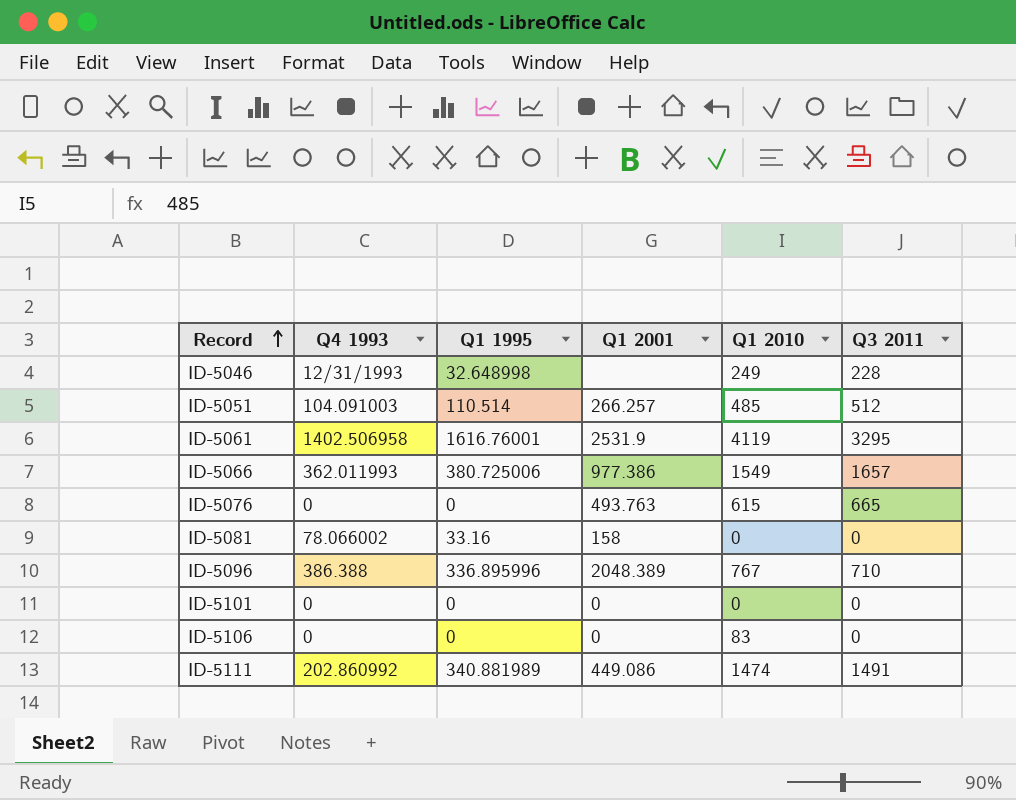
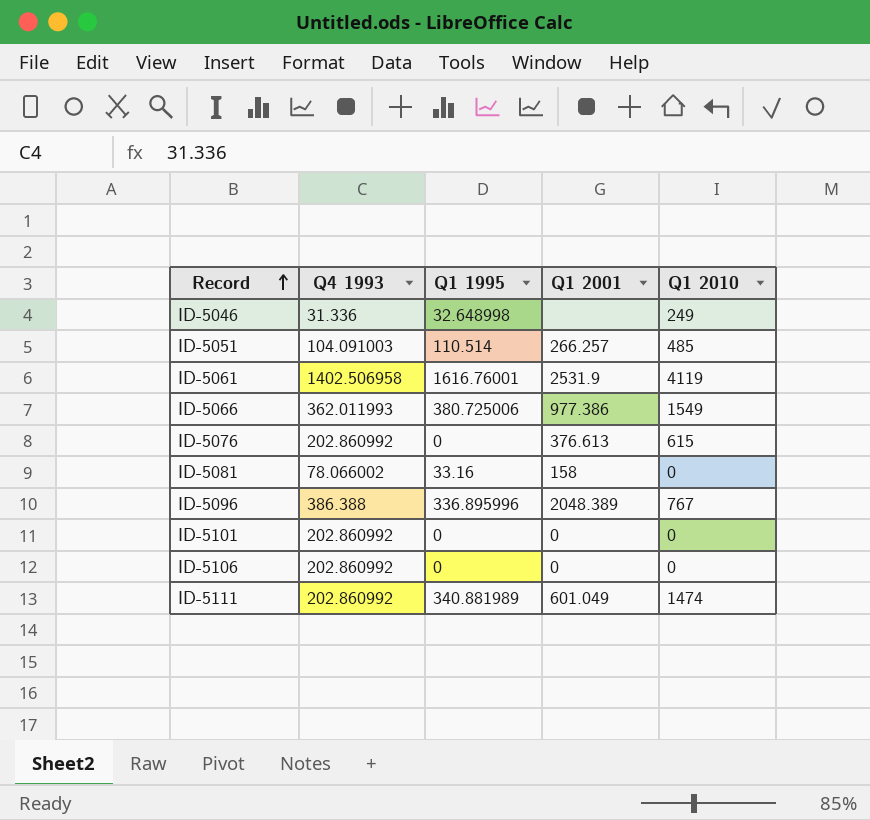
column Q3 2011 | position: 6 -> none
ID-5046 | Q4 1993: 12/31/1993 -> 31.336
ID-5076 | Q4 1993: 0 -> 202.860992
ID-5076 | Q1 2001: 493.763 -> 376.613
ID-5101 | Q4 1993: 0 -> 202.860992
ID-5106 | Q4 1993: 0 -> 202.860992
ID-5106 | Q1 2010: 83 -> 0
ID-5111 | Q1 2001: 449.086 -> 601.049

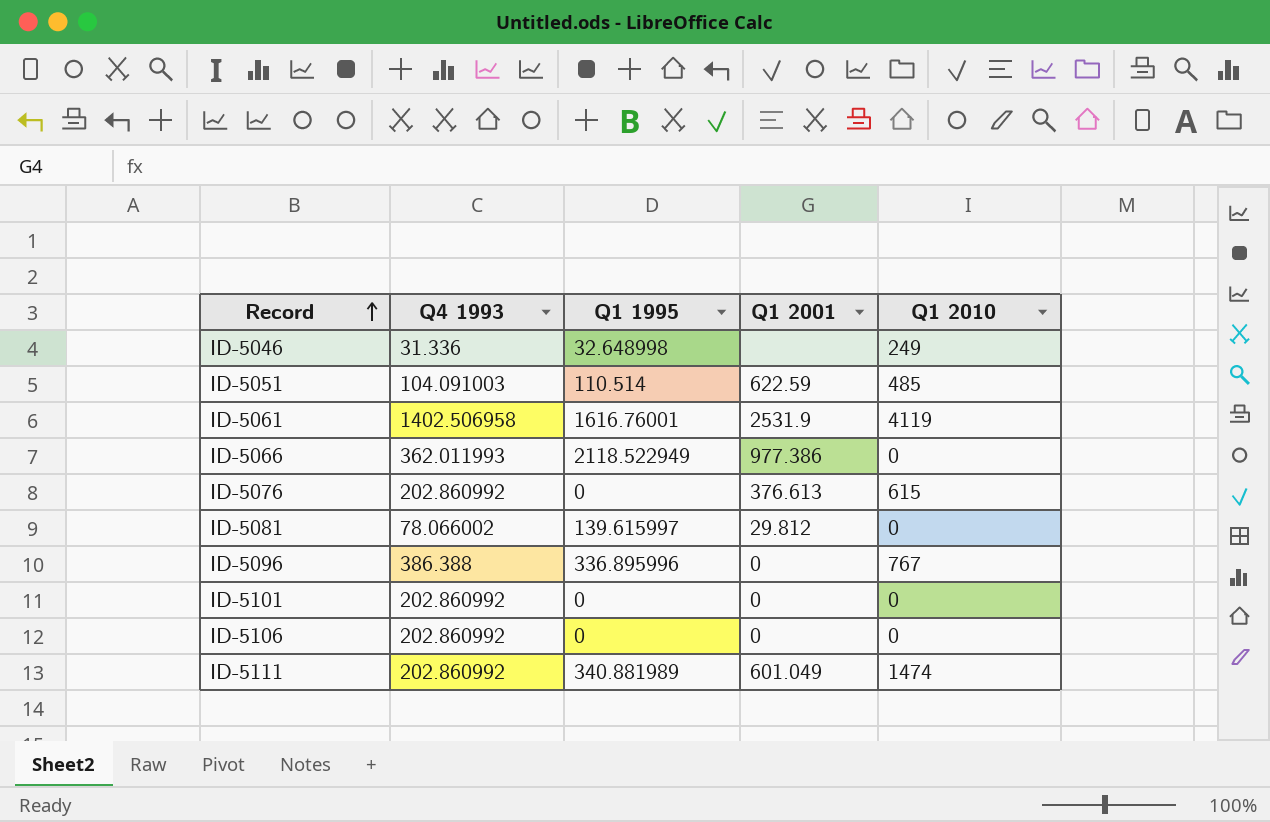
ID-5051 | Q1 2001: 266.257 -> 622.59
ID-5066 | Q1 1995: 380.725006 -> 2118.522949
ID-5066 | Q1 2010: 1549 -> 0
ID-5081 | Q1 1995: 33.16 -> 139.615997
ID-5081 | Q1 2001: 158 -> 29.812
ID-5096 | Q1 2001: 2048.389 -> 0

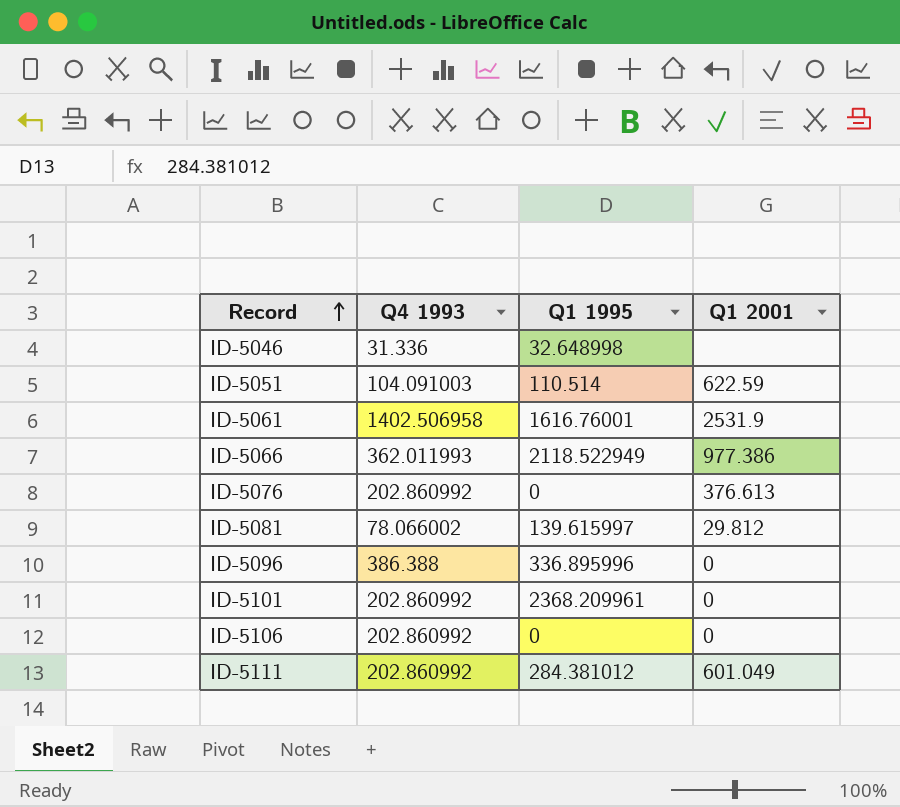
column Q1 2010 | position: 5 -> none
ID-5101 | Q1 1995: 0 -> 2368.209961
ID-5111 | Q1 1995: 340.881989 -> 284.381012

